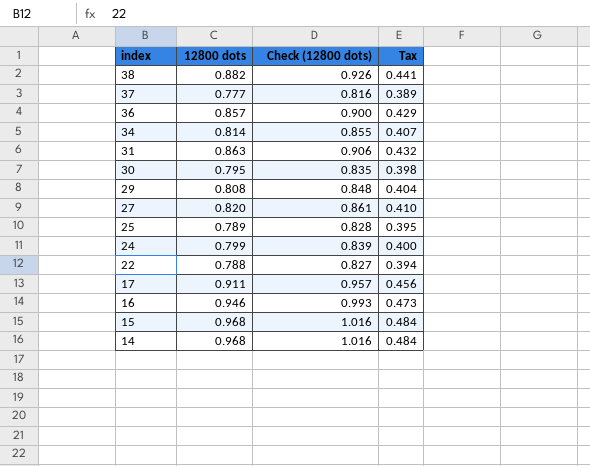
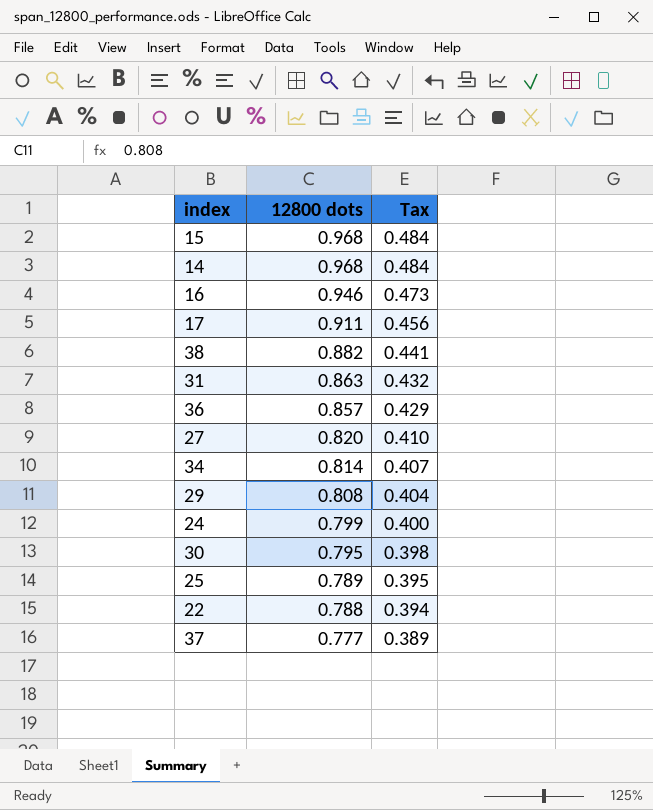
row order: index descending -> 12800 dots descending
column Check (12800 dots) | formula: [12800 dots] * 1.05 -> none

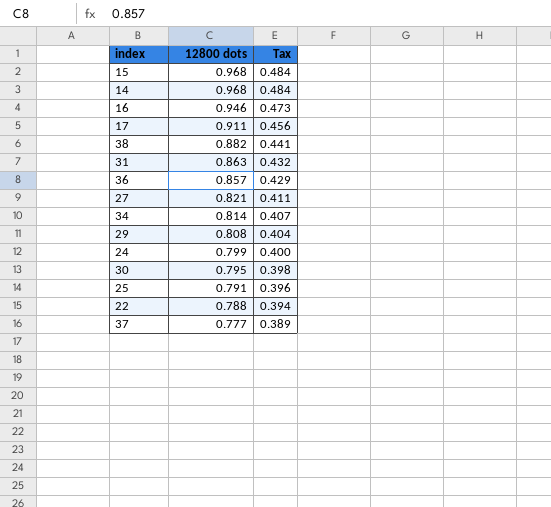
27 | 12800 dots: 0.820 -> 0.821
27 | Tax: 0.410 -> 0.411
25 | 12800 dots: 0.789 -> 0.791
25 | Tax: 0.395 -> 0.396

